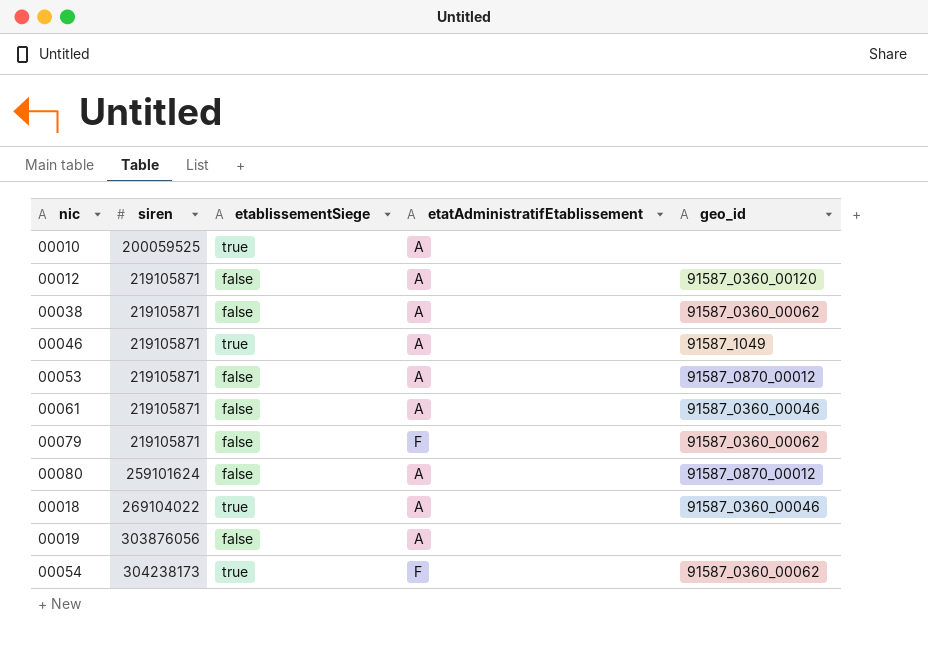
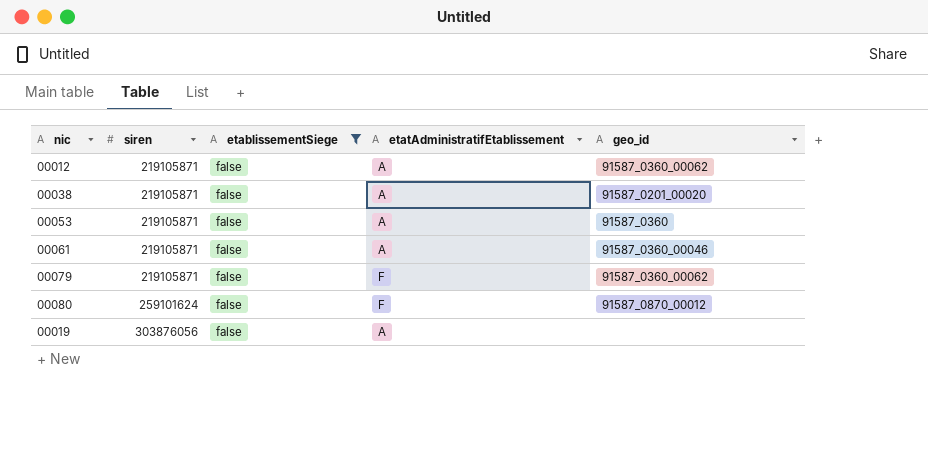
filter: none -> etablissementSiege = false
00012 | geo_id: 91587_0360_00120 -> 91587_0360_00062
00038 | geo_id: 91587_0360_00062 -> 91587_0201_00020
00053 | geo_id: 91587_0870_00012 -> 91587_0360
00080 | etatAdministratifEtablissement: A -> F

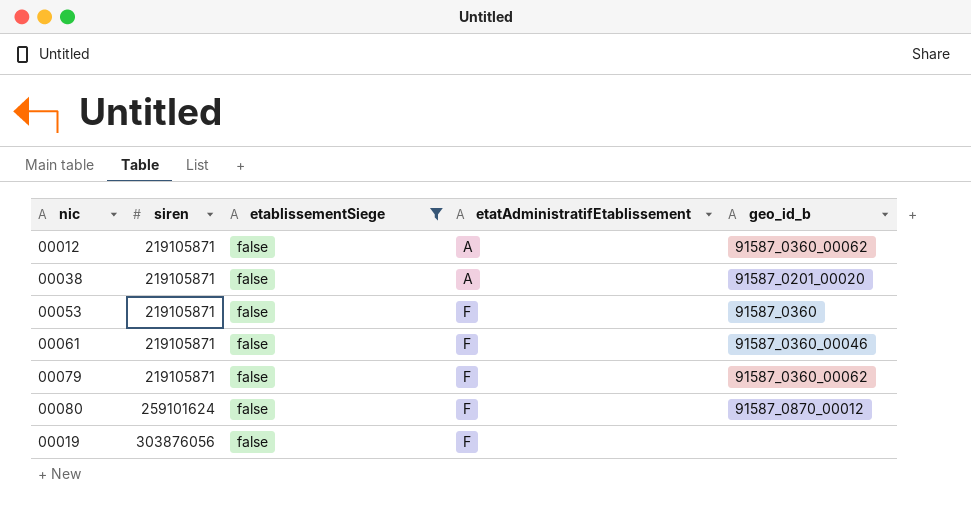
column name: geo_id -> geo_id_b
00053 | etatAdministratifEtablissement: A -> F
00061 | etatAdministratifEtablissement: A -> F
00019 | etatAdministratifEtablissement: A -> F

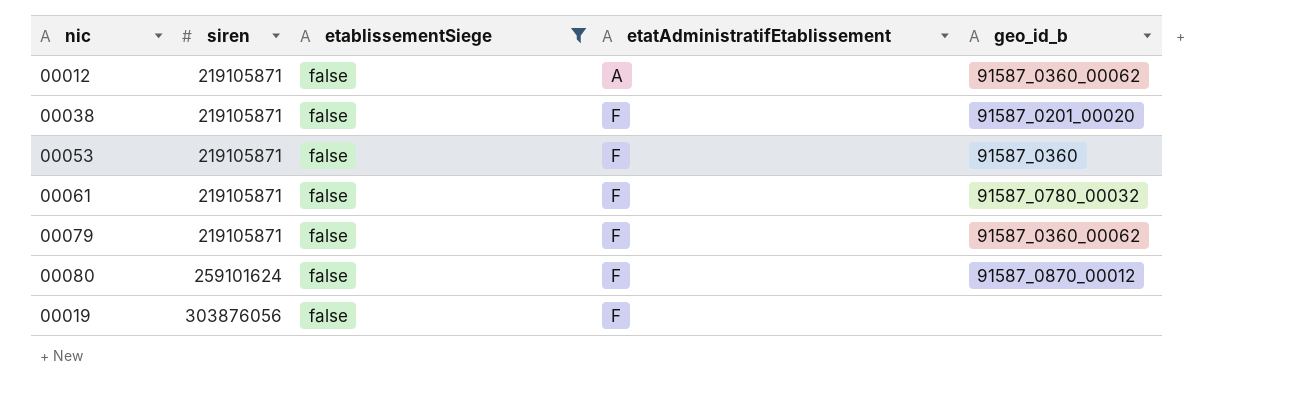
00038 | etatAdministratifEtablissement: A -> F
00061 | geo_id_b: 91587_0360_00046 -> 91587_0780_00032

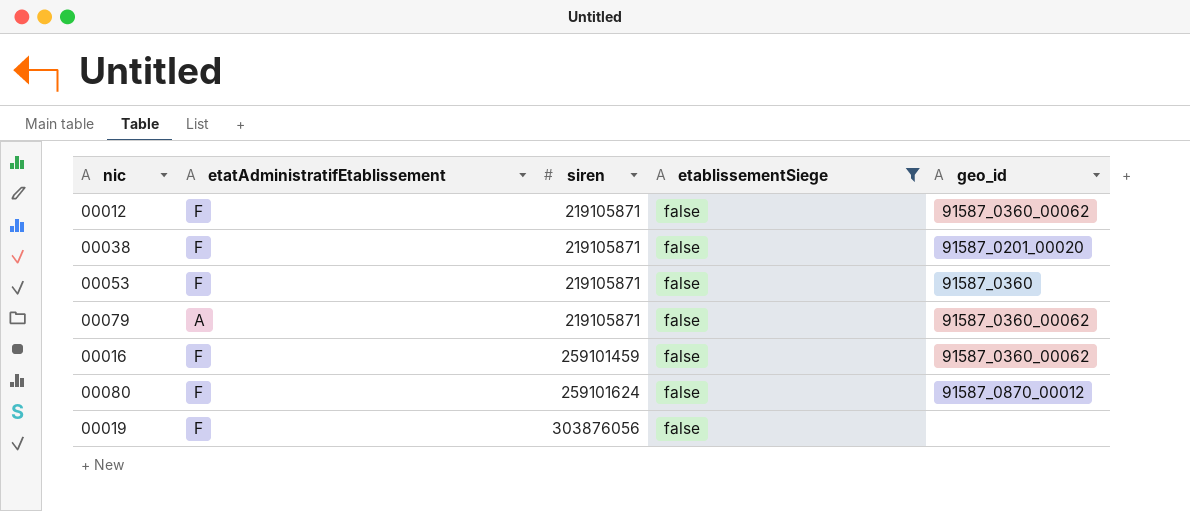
column etatAdministratifEtablissement | position: 4 -> 2
column name: geo_id_b -> geo_id
row 00061: 219105871 | false | F | 91587_0780_00032 -> none
00012 | etatAdministratifEtablissement: A -> F
00079 | etatAdministratifEtablissement: F -> A
row 00016: none -> F | 259101459 | false | 91587_0360_00062

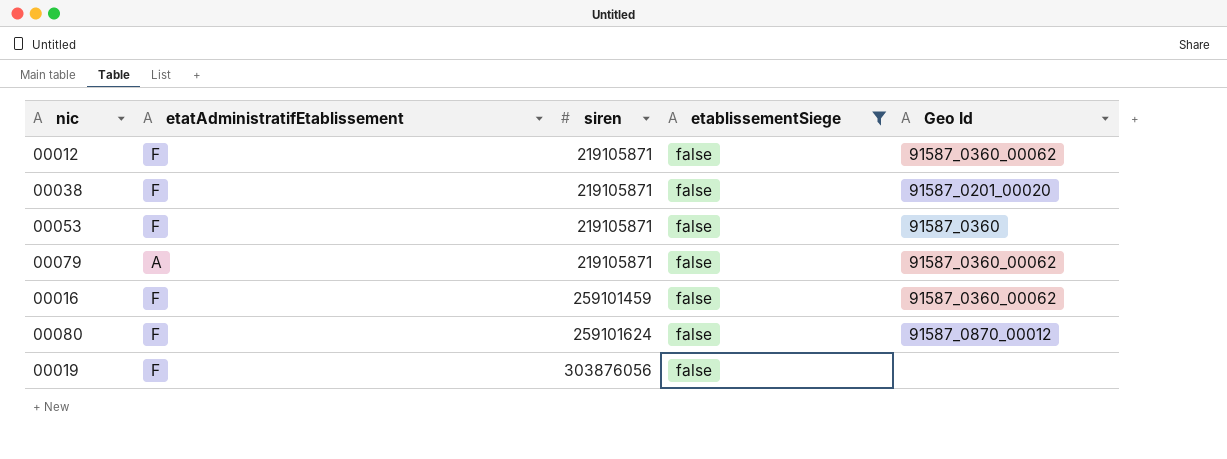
column name: geo_id -> Geo Id

